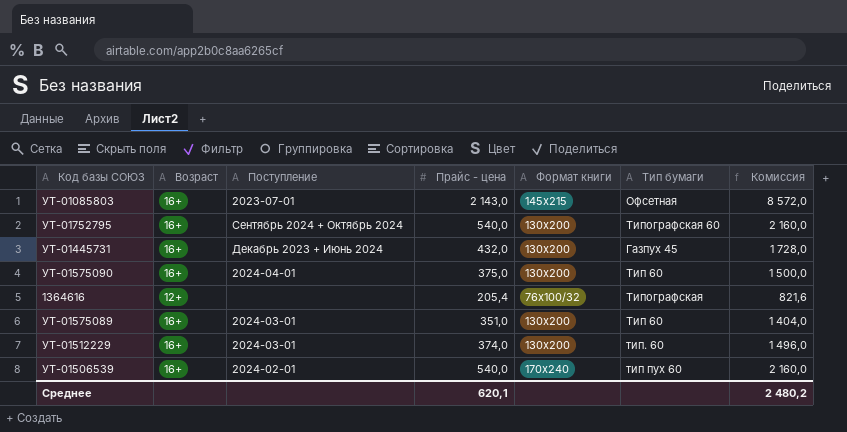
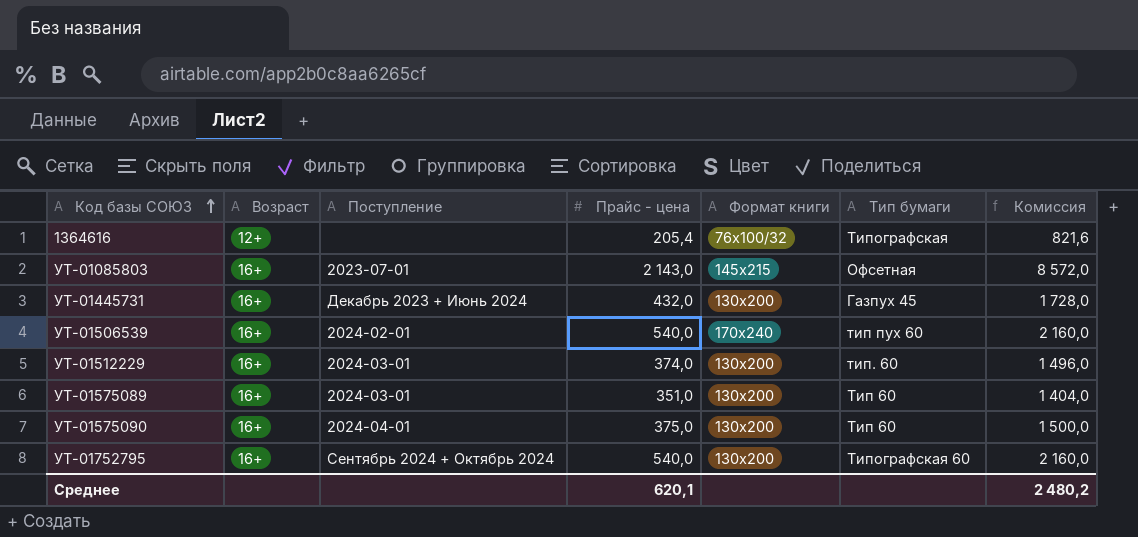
row order: none -> Код базы СОЮЗ ascending

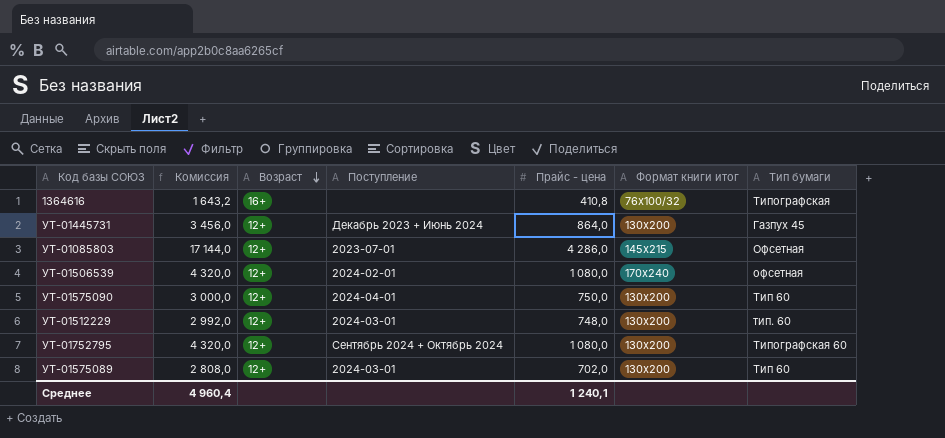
row order: Код базы СОЮЗ ascending -> Возраст descending
column Комиссия | position: 7 -> 2
column name: Формат книги -> Формат книги итог
1364616 | Комиссия: 821,6 -> 1 643,2
1364616 | Возраст: 12+ -> 16+
1364616 | Прайс - цена: 205,4 -> 410,8
УТ-01445731 | Комиссия: 1 728,0 -> 3 456,0
УТ-01445731 | Возраст: 16+ -> 12+
УТ-01445731 | Прайс - цена: 432,0 -> 864,0
УТ-01085803 | Комиссия: 8 572,0 -> 17 144,0
УТ-01085803 | Возраст: 16+ -> 12+
УТ-01085803 | Прайс - цена: 2 143,0 -> 4 286,0
УТ-01506539 | Комиссия: 2 160,0 -> 4 320,0
УТ-01506539 | Возраст: 16+ -> 12+
УТ-01506539 | Прайс - цена: 540,0 -> 1 080,0
УТ-01506539 | Тип бумаги: тип пух 60 -> офсетная
УТ-01575090 | Комиссия: 1 500,0 -> 3 000,0
УТ-01575090 | Возраст: 16+ -> 12+
УТ-01575090 | Прайс - цена: 375,0 -> 750,0
УТ-01512229 | Комиссия: 1 496,0 -> 2 992,0
УТ-01512229 | Возраст: 16+ -> 12+
УТ-01512229 | Прайс - цена: 374,0 -> 748,0
УТ-01752795 | Комиссия: 2 160,0 -> 4 320,0
УТ-01752795 | Возраст: 16+ -> 12+
УТ-01752795 | Прайс - цена: 540,0 -> 1 080,0
УТ-01575089 | Комиссия: 1 404,0 -> 2 808,0
УТ-01575089 | Возраст: 16+ -> 12+
УТ-01575089 | Прайс - цена: 351,0 -> 702,0
Среднее | Комиссия: 2 480,2 -> 4 960,4
Среднее | Прайс - цена: 620,1 -> 1 240,1

